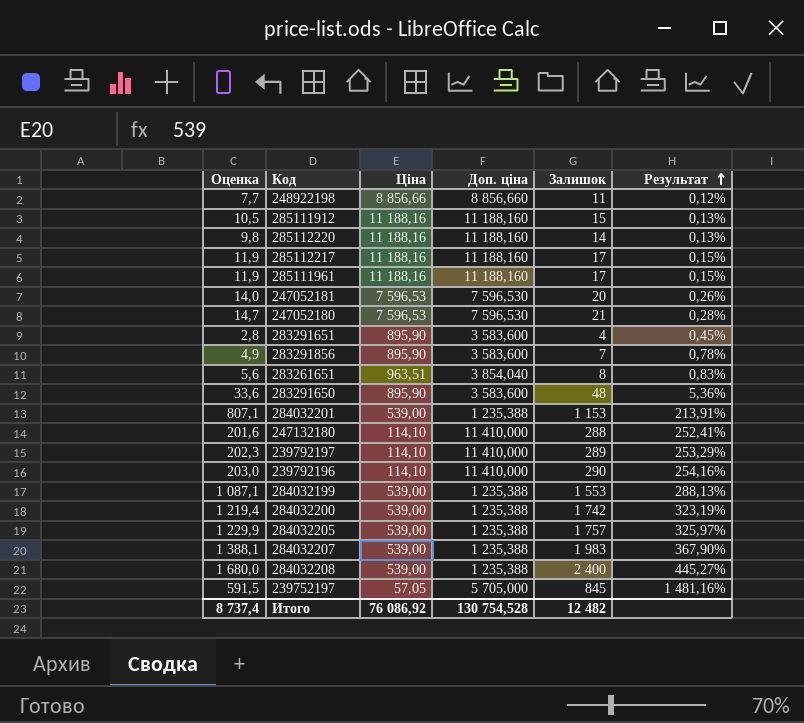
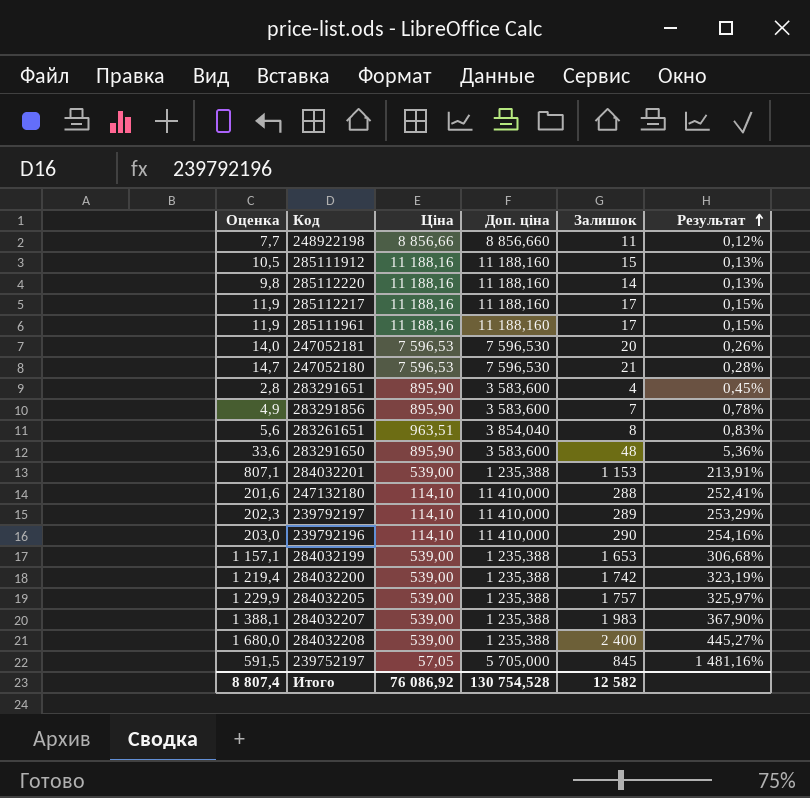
284032199 | Оценка: 1 087,1 -> 1 157,1
284032199 | Залишок: 1 553 -> 1 653
284032199 | Результат: 288,13% -> 306,68%
Итого | Оценка: 8 737,4 -> 8 807,4
Итого | Залишок: 12 482 -> 12 582

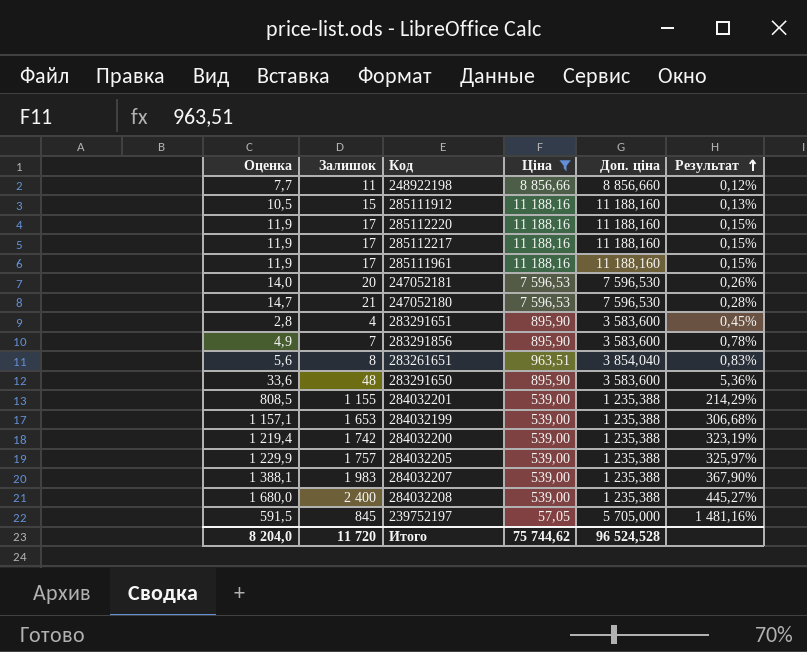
filter: none -> Ціна != 114,10
column Залишок | position: 5 -> 2
285112220 | Оценка: 9,8 -> 11,9
285112220 | Залишок: 14 -> 17
285112220 | Результат: 0,13% -> 0,15%
284032201 | Оценка: 807,1 -> 808,5
284032201 | Залишок: 1 153 -> 1 155
284032201 | Результат: 213,91% -> 214,29%
Итого | Оценка: 8 807,4 -> 8 204,0
Итого | Залишок: 12 582 -> 11 720
Итого | Ціна: 76 086,92 -> 75 744,62
Итого | Доп. ціна: 130 754,528 -> 96 524,528

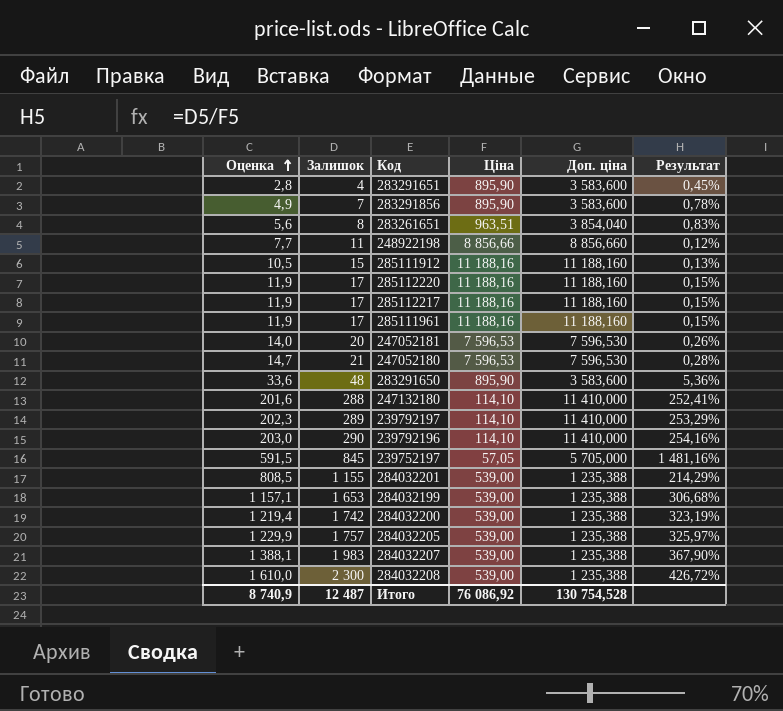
filter: Ціна != 114,10 -> none
row order: Результат ascending -> Оценка ascending
284032208 | Оценка: 1 680,0 -> 1 610,0
284032208 | Залишок: 2 400 -> 2 300
284032208 | Результат: 445,27% -> 426,72%
Итого | Оценка: 8 204,0 -> 8 740,9
Итого | Залишок: 11 720 -> 12 487
Итого | Ціна: 75 744,62 -> 76 086,92
Итого | Доп. ціна: 96 524,528 -> 130 754,528

